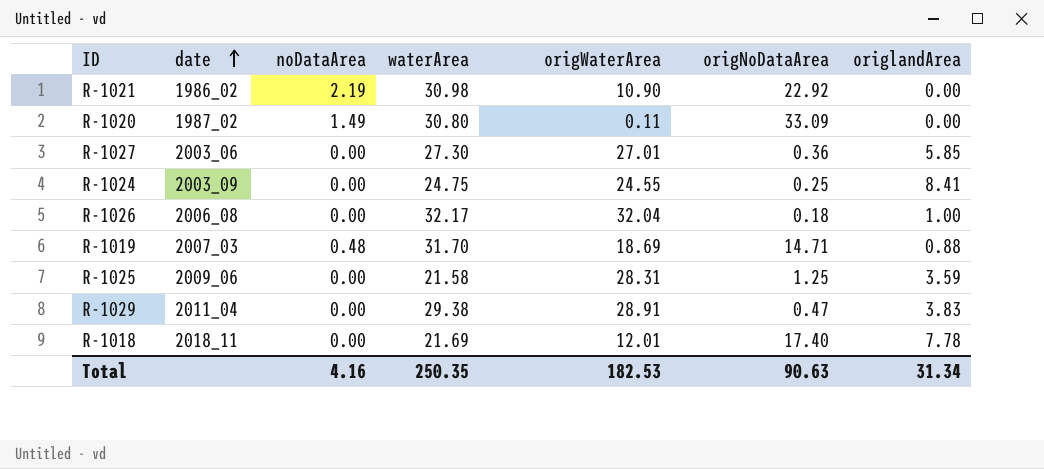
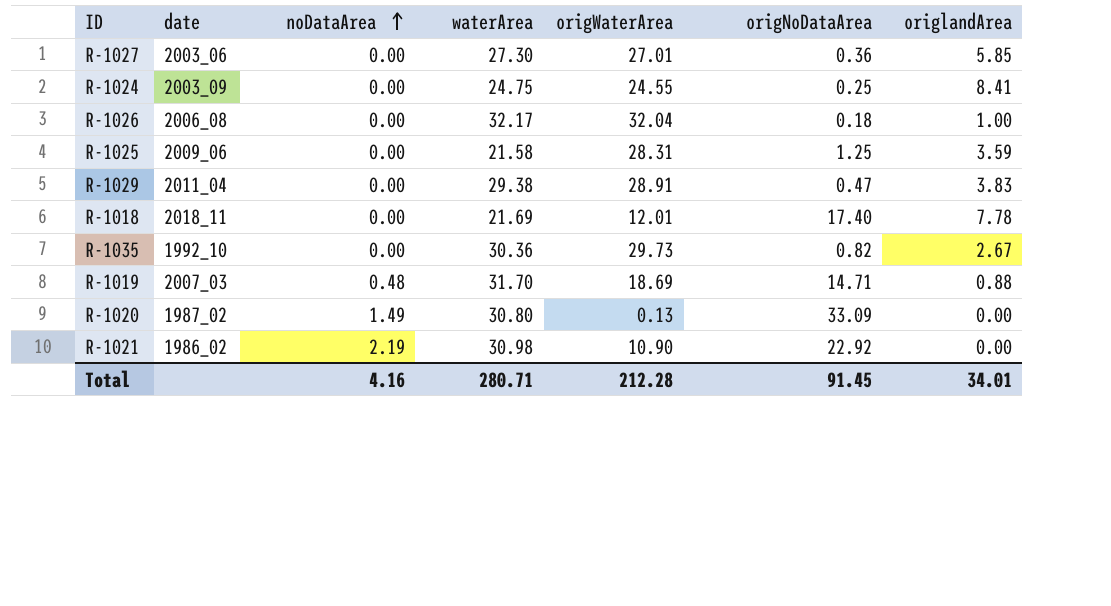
row order: date ascending -> noDataArea ascending
row R-1035: none -> 1992_10 | 0.00 | 30.36 | 29.73 | 0.82 | 2.67
R-1020 | origWaterArea: 0.11 -> 0.13
Total | waterArea: 250.35 -> 280.71
Total | origWaterArea: 182.53 -> 212.28
Total | origNoDataArea: 90.63 -> 91.45
Total | origlandArea: 31.34 -> 34.01

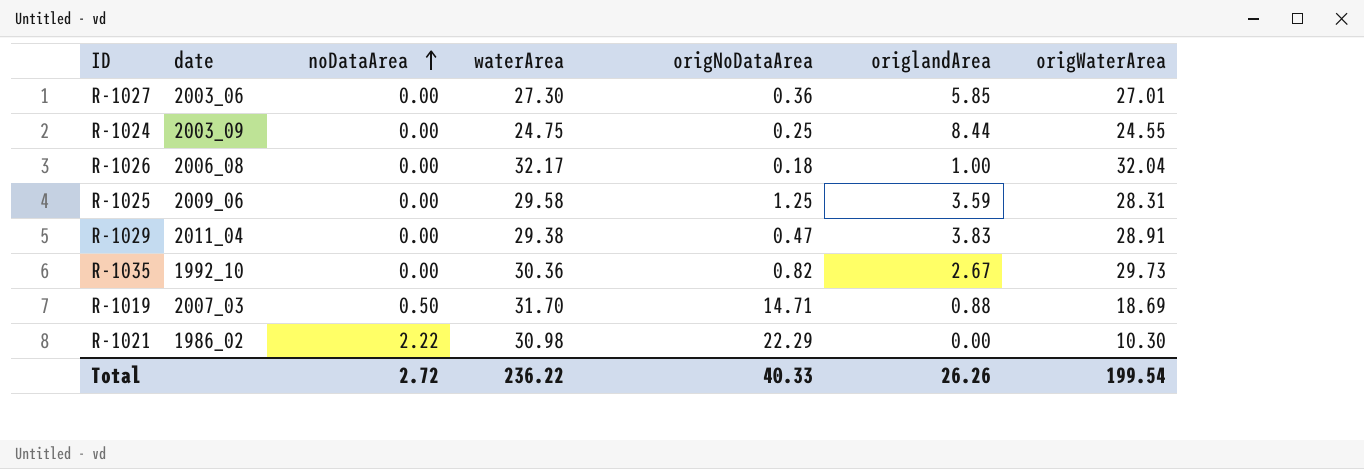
column origWaterArea | position: 5 -> 7
row R-1018: 2018_11 | 0.00 | 21.69 | 12.01 | 17.40 | 7.78 -> none
row R-1020: 1987_02 | 1.49 | 30.80 | 0.13 | 33.09 | 0.00 -> none
R-1024 | origlandArea: 8.41 -> 8.44
R-1025 | waterArea: 21.58 -> 29.58
R-1019 | noDataArea: 0.48 -> 0.50
R-1021 | noDataArea: 2.19 -> 2.22
R-1021 | origNoDataArea: 22.92 -> 22.29
R-1021 | origWaterArea: 10.90 -> 10.30
Total | noDataArea: 4.16 -> 2.72
Total | waterArea: 280.71 -> 236.22
Total | origNoDataArea: 91.45 -> 40.33
Total | origlandArea: 34.01 -> 26.26
Total | origWaterArea: 212.28 -> 199.54

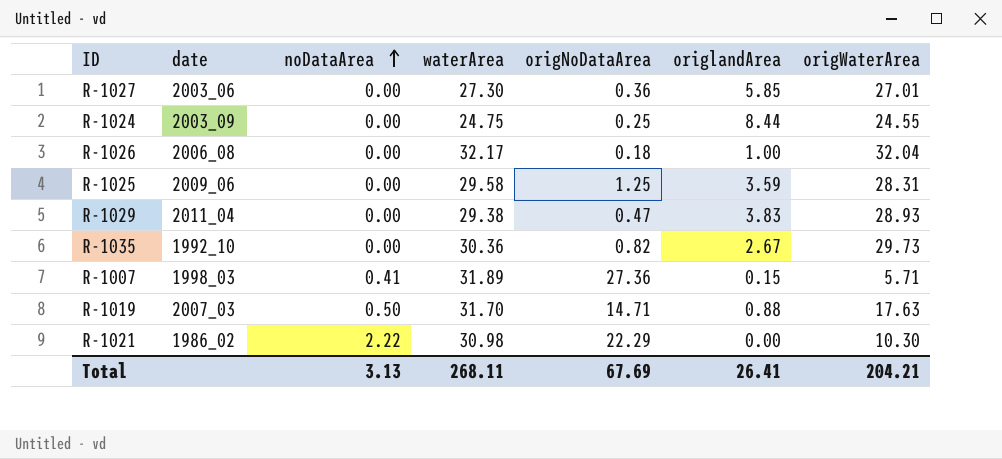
R-1029 | origWaterArea: 28.91 -> 28.93
row R-1007: none -> 1998_03 | 0.41 | 31.89 | 27.36 | 0.15 | 5.71
R-1019 | origWaterArea: 18.69 -> 17.63
Total | noDataArea: 2.72 -> 3.13
Total | waterArea: 236.22 -> 268.11
Total | origNoDataArea: 40.33 -> 67.69
Total | origlandArea: 26.26 -> 26.41
Total | origWaterArea: 199.54 -> 204.21

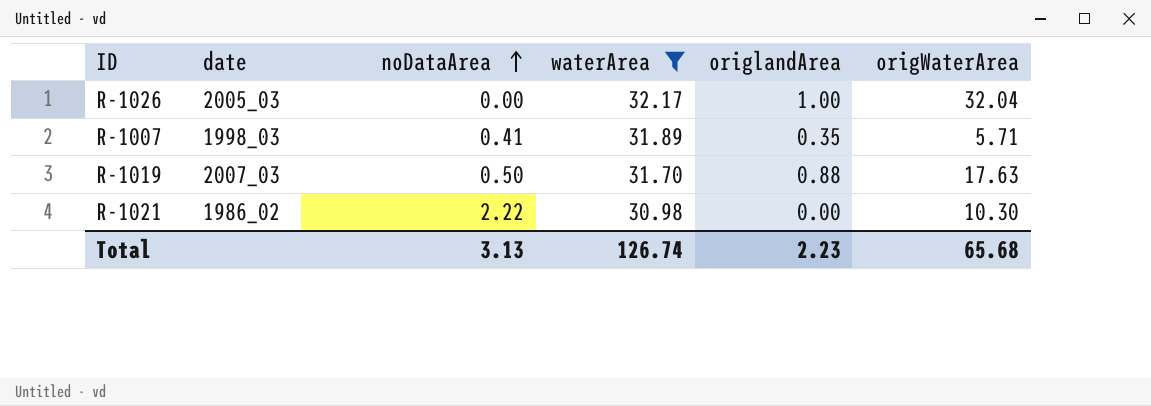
filter: none -> waterArea >= 30.98
column origNoDataArea | position: 5 -> none
R-1026 | date: 2006_08 -> 2005_03
R-1007 | origlandArea: 0.15 -> 0.35
Total | waterArea: 268.11 -> 126.74
Total | origlandArea: 26.41 -> 2.23
Total | origWaterArea: 204.21 -> 65.68

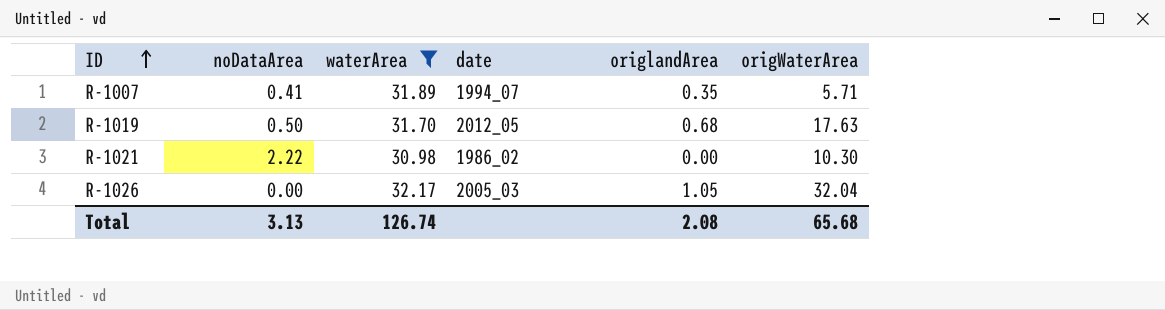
row order: noDataArea ascending -> ID ascending
column date | position: 2 -> 4
R-1007 | date: 1998_03 -> 1994_07
R-1019 | date: 2007_03 -> 2012_05
R-1019 | origlandArea: 0.88 -> 0.68
R-1026 | origlandArea: 1.00 -> 1.05
Total | origlandArea: 2.23 -> 2.08

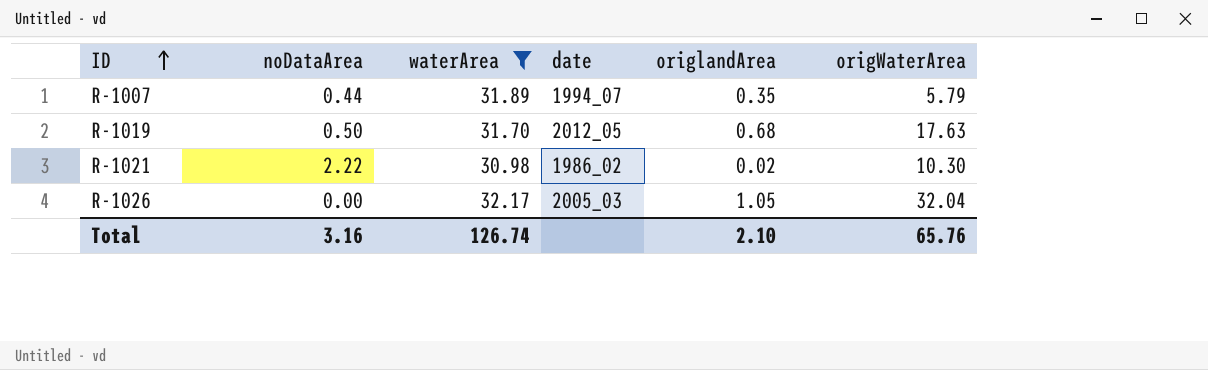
R-1007 | noDataArea: 0.41 -> 0.44
R-1007 | origWaterArea: 5.71 -> 5.79
R-1021 | origlandArea: 0.00 -> 0.02
Total | noDataArea: 3.13 -> 3.16
Total | origlandArea: 2.08 -> 2.10
Total | origWaterArea: 65.68 -> 65.76

